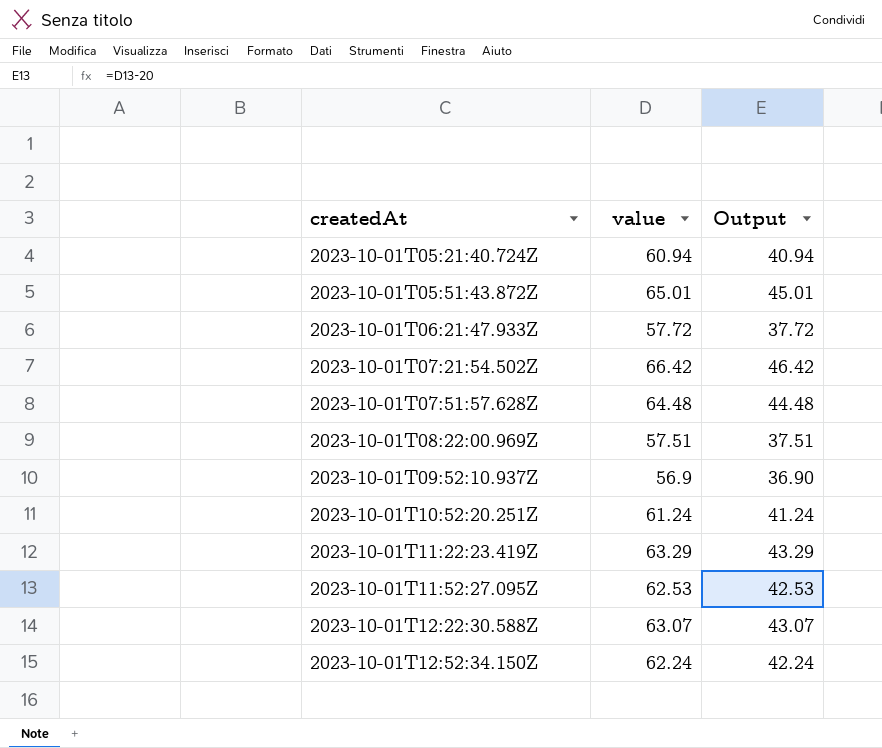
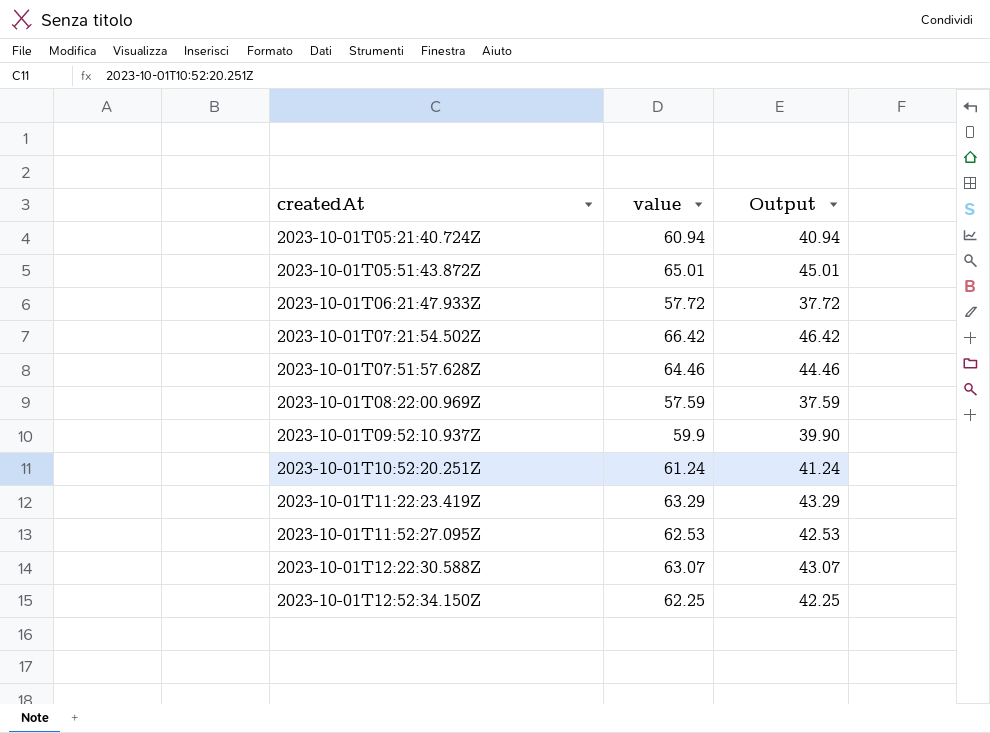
2023-10-01T07:51:57.628Z | value: 64.48 -> 64.46
2023-10-01T07:51:57.628Z | Output: 44.48 -> 44.46
2023-10-01T08:22:00.969Z | value: 57.51 -> 57.59
2023-10-01T08:22:00.969Z | Output: 37.51 -> 37.59
2023-10-01T09:52:10.937Z | value: 56.9 -> 59.9
2023-10-01T09:52:10.937Z | Output: 36.90 -> 39.90
2023-10-01T12:52:34.150Z | value: 62.24 -> 62.25
2023-10-01T12:52:34.150Z | Output: 42.24 -> 42.25

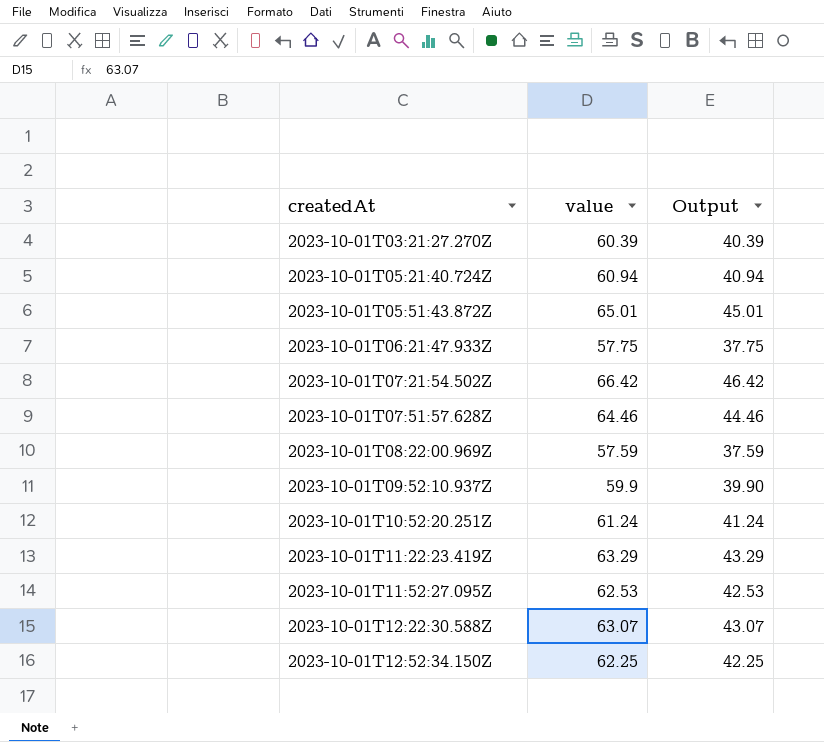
row 2023-10-01T03:21:27.270Z: none -> 60.39 | 40.39
2023-10-01T06:21:47.933Z | value: 57.72 -> 57.75
2023-10-01T06:21:47.933Z | Output: 37.72 -> 37.75

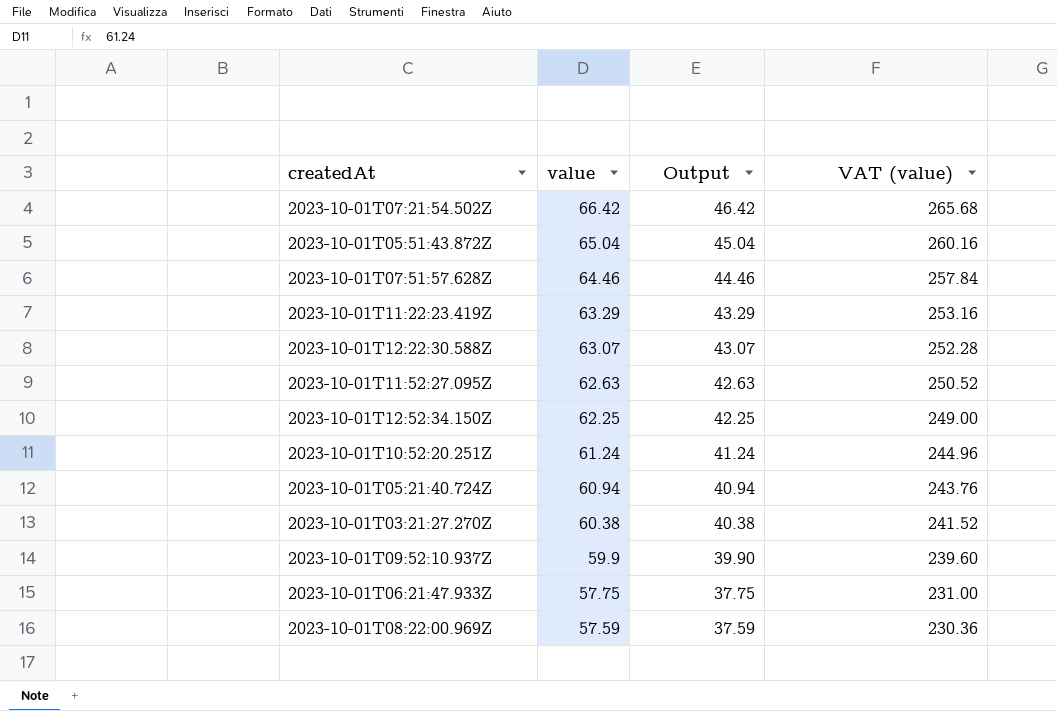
row order: createdAt ascending -> value descending
column VAT (value) | formula: none -> [value] * 4
2023-10-01T05:51:43.872Z | value: 65.01 -> 65.04
2023-10-01T05:51:43.872Z | Output: 45.01 -> 45.04
2023-10-01T11:52:27.095Z | value: 62.53 -> 62.63
2023-10-01T11:52:27.095Z | Output: 42.53 -> 42.63
2023-10-01T03:21:27.270Z | value: 60.39 -> 60.38
2023-10-01T03:21:27.270Z | Output: 40.39 -> 40.38

